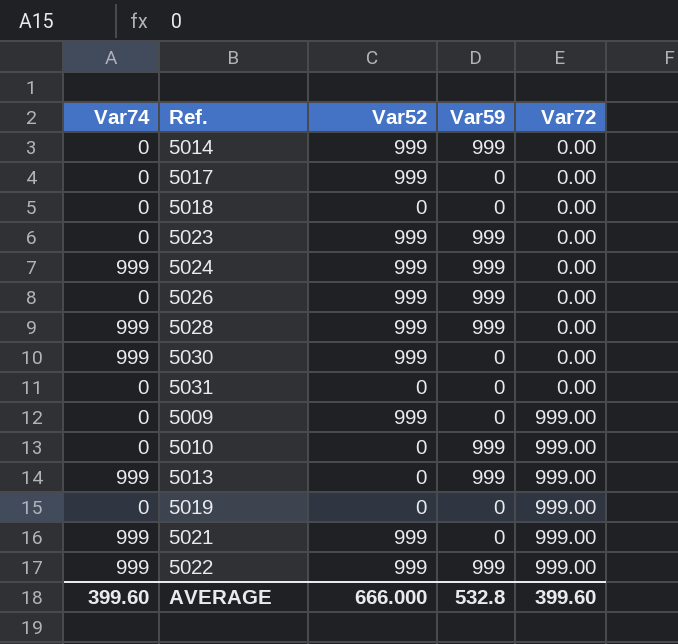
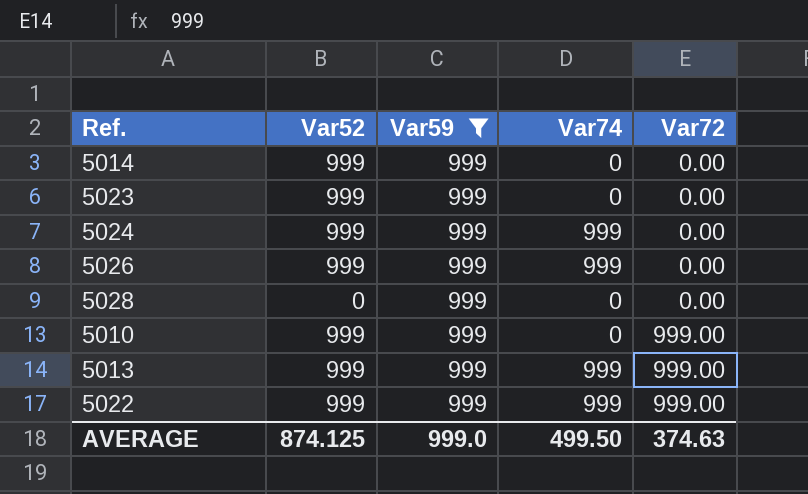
filter: none -> Var59 = 999
column Var74 | position: 1 -> 4
5026 | Var74: 0 -> 999
5028 | Var52: 999 -> 0
5028 | Var74: 999 -> 0
5010 | Var52: 0 -> 999
5013 | Var52: 0 -> 999
AVERAGE | Var52: 666.000 -> 874.125
AVERAGE | Var59: 532.8 -> 999.0
AVERAGE | Var74: 399.60 -> 499.50
AVERAGE | Var72: 399.60 -> 374.63

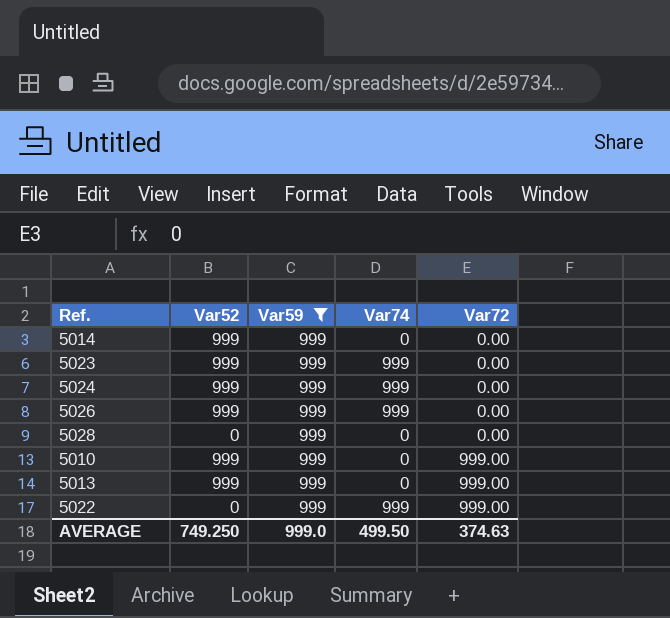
5023 | Var74: 0 -> 999
5013 | Var74: 999 -> 0
5022 | Var52: 999 -> 0
AVERAGE | Var52: 874.125 -> 749.250

